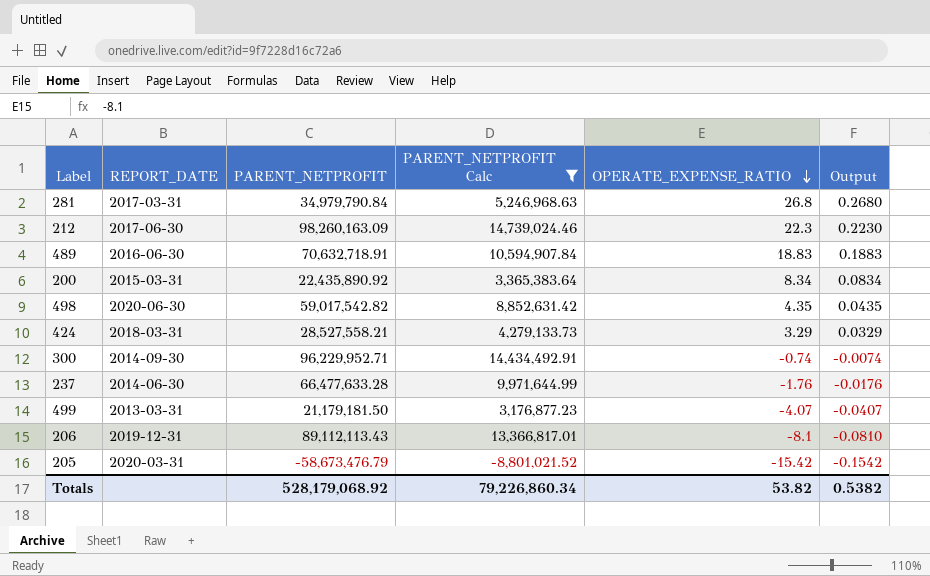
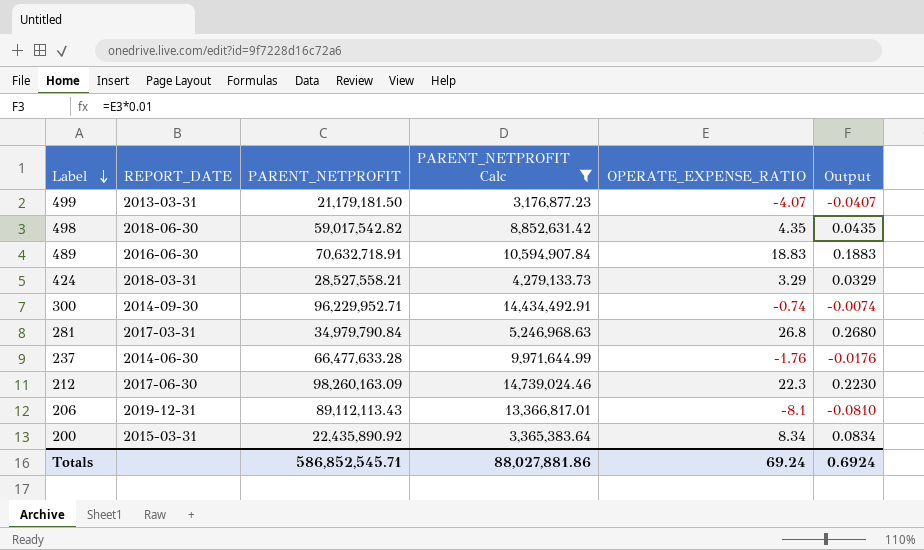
row order: OPERATE_EXPENSE_RATIO descending -> Label descending
row 205: 2020-03-31 | -58,673,476.79 | -8,801,021.52 | -15.42 | -0.1542 -> none
498 | REPORT_DATE: 2020-06-30 -> 2018-06-30
Totals | PARENT_NETPROFIT: 528,179,068.92 -> 586,852,545.71
Totals | PARENT_NETPROFIT Calc: 79,226,860.34 -> 88,027,881.86
Totals | OPERATE_EXPENSE_RATIO: 53.82 -> 69.24
Totals | Output: 0.5382 -> 0.6924

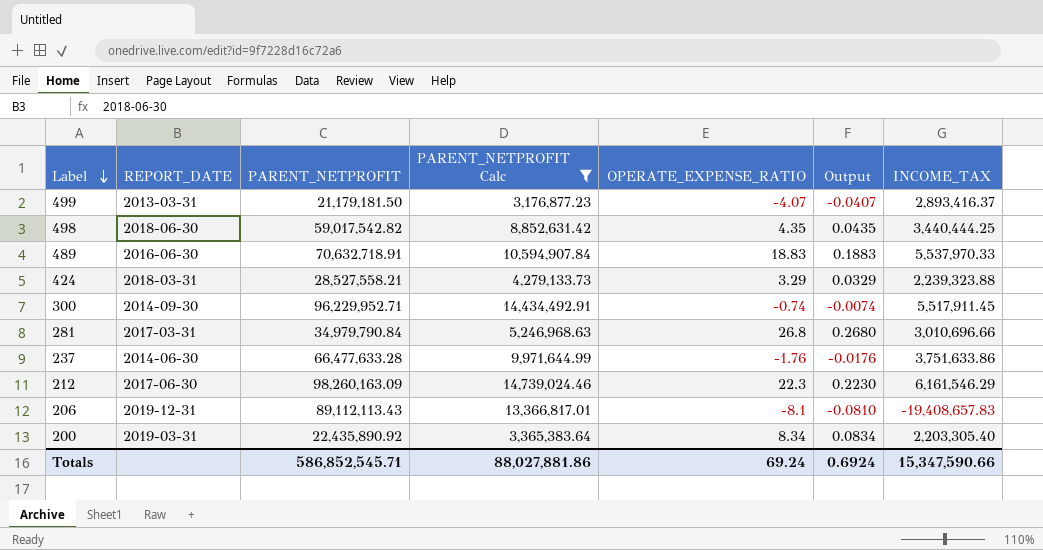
column INCOME_TAX | position: none -> 7
200 | REPORT_DATE: 2015-03-31 -> 2019-03-31

